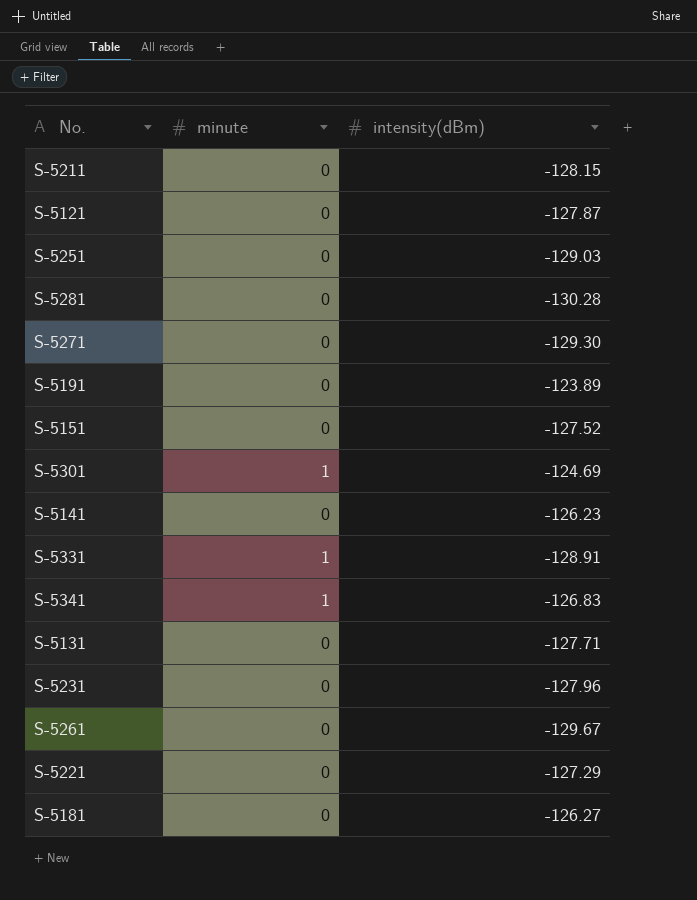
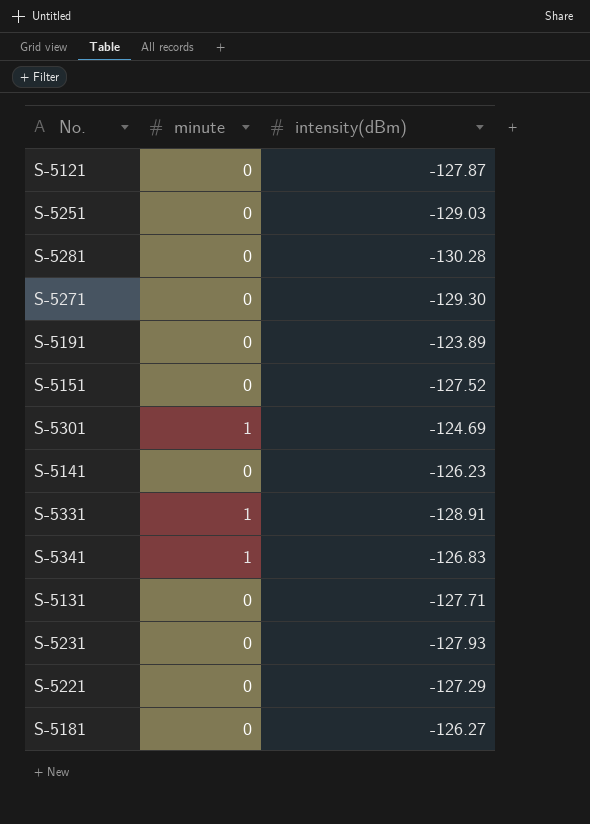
row S-5211: 0 | -128.15 -> none
row S-5261: 0 | -129.67 -> none
S-5231 | intensity(dBm): -127.96 -> -127.93

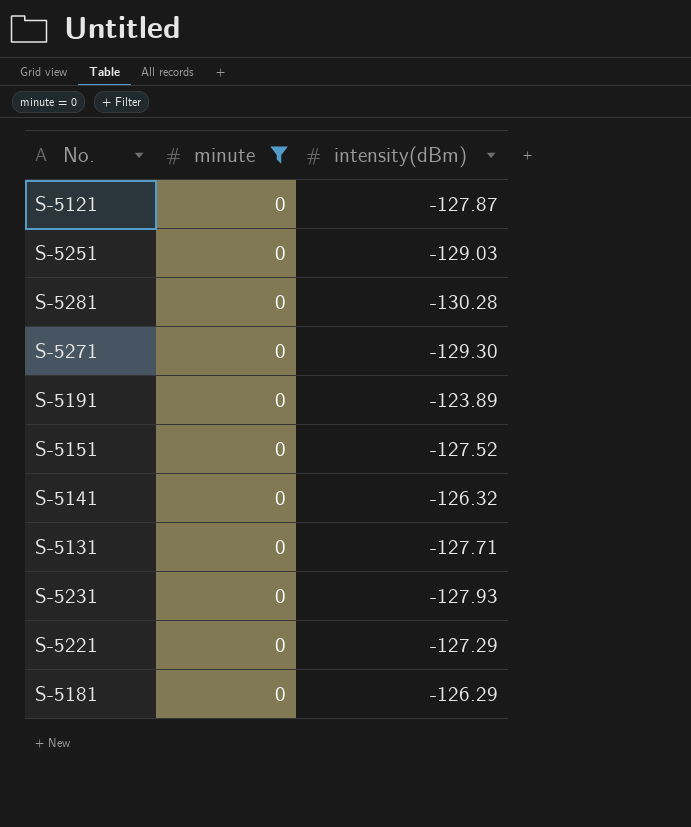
filter: none -> minute = 0
S-5141 | intensity(dBm): -126.23 -> -126.32
S-5181 | intensity(dBm): -126.27 -> -126.29

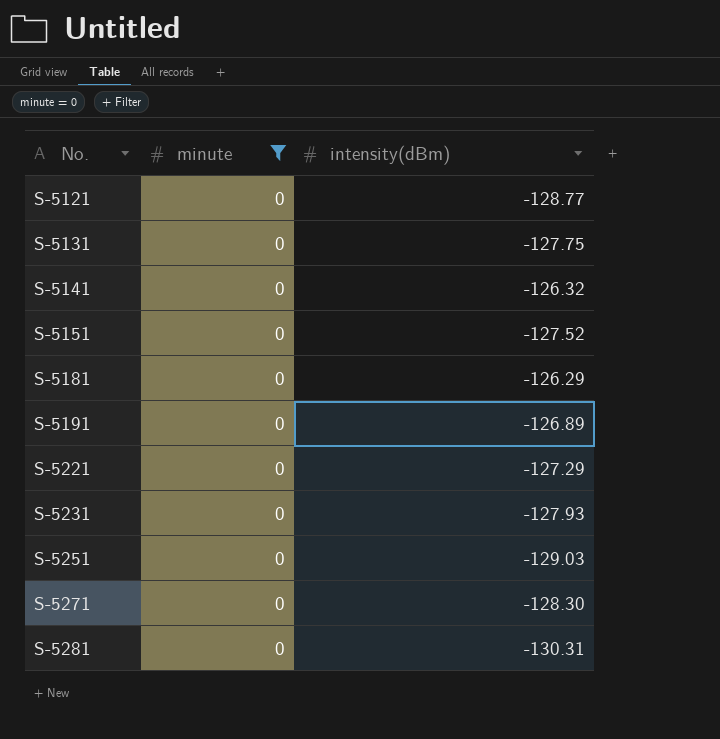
row order: none -> No. ascending
S-5121 | intensity(dBm): -127.87 -> -128.77
S-5131 | intensity(dBm): -127.71 -> -127.75
S-5191 | intensity(dBm): -123.89 -> -126.89
S-5271 | intensity(dBm): -129.30 -> -128.30
S-5281 | intensity(dBm): -130.28 -> -130.31

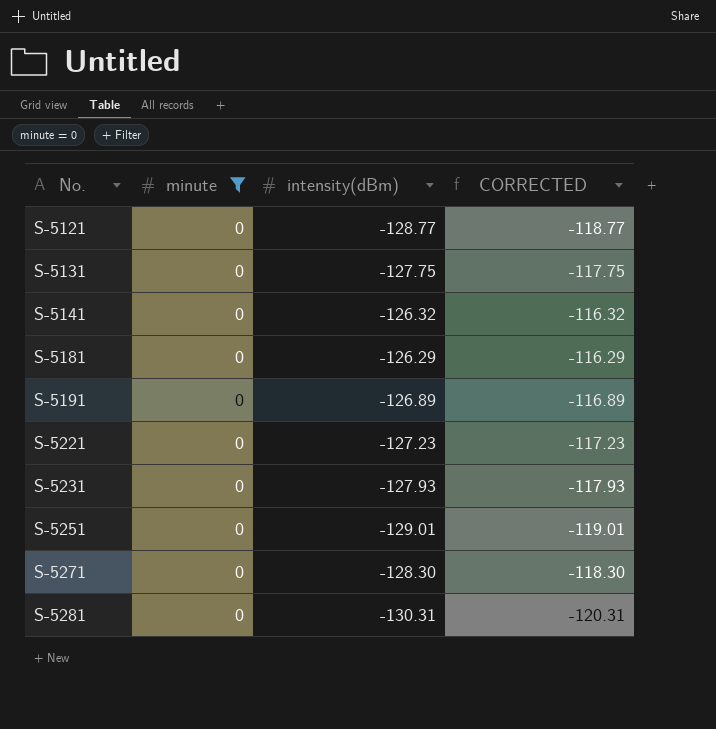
column CORRECTED | formula: none -> [intensity(dBm)] + 10
row S-5151: 0 | -127.52 -> none
S-5221 | intensity(dBm): -127.29 -> -127.23
S-5251 | intensity(dBm): -129.03 -> -129.01

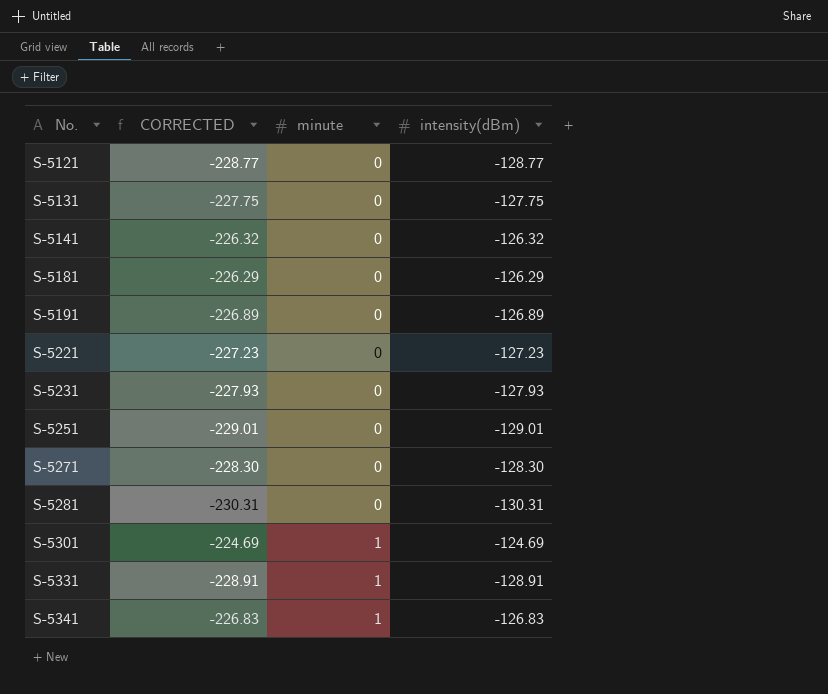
filter: minute = 0 -> none
column CORRECTED | formula: [intensity(dBm)] + 10 -> [intensity(dBm)] - 100
column CORRECTED | position: 4 -> 2

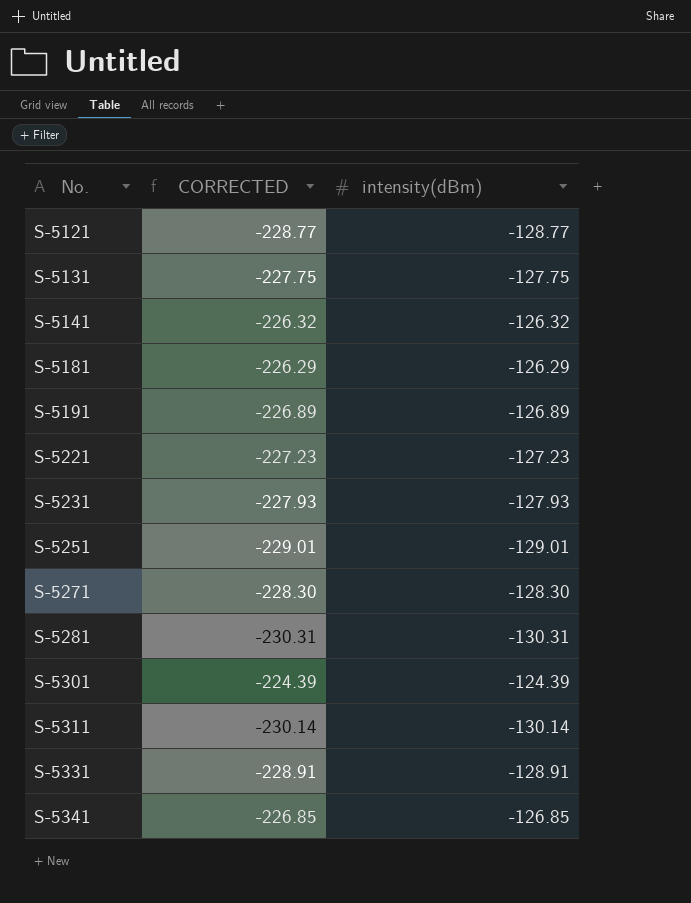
column minute | position: 3 -> none
S-5301 | CORRECTED: -224.69 -> -224.39
S-5301 | intensity(dBm): -124.69 -> -124.39
row S-5311: none -> -230.14 | -130.14
S-5341 | CORRECTED: -226.83 -> -226.85
S-5341 | intensity(dBm): -126.83 -> -126.85

